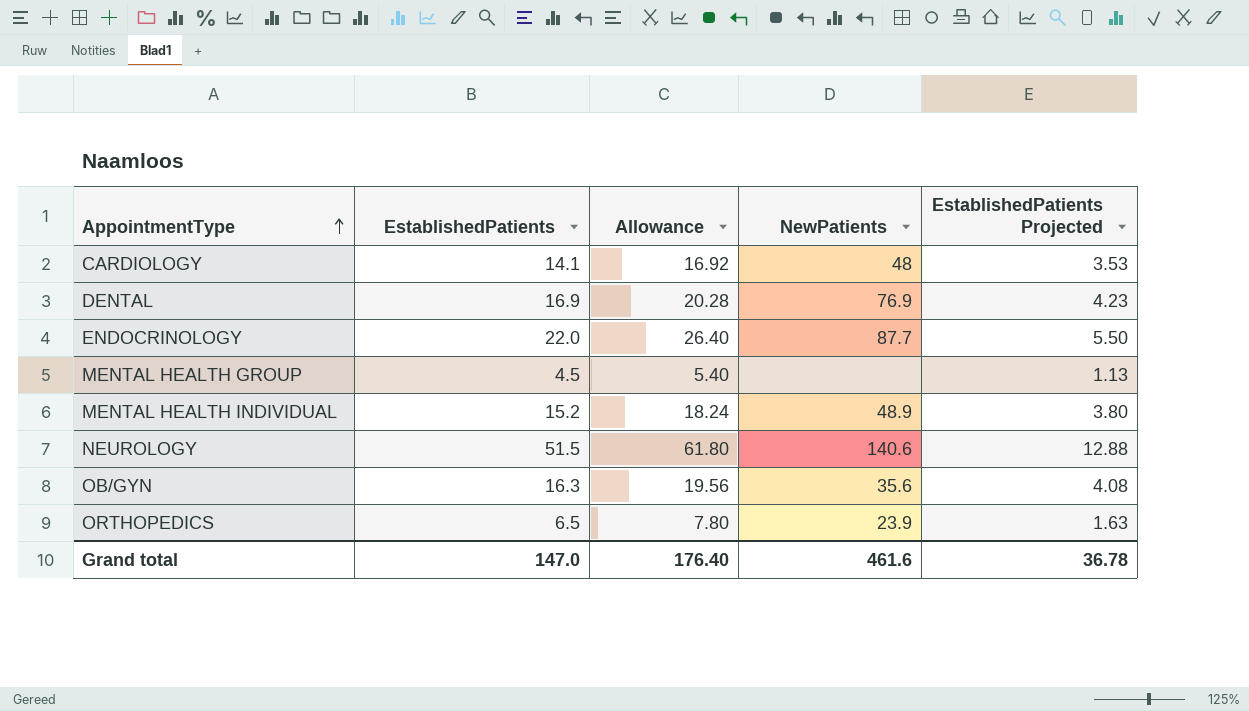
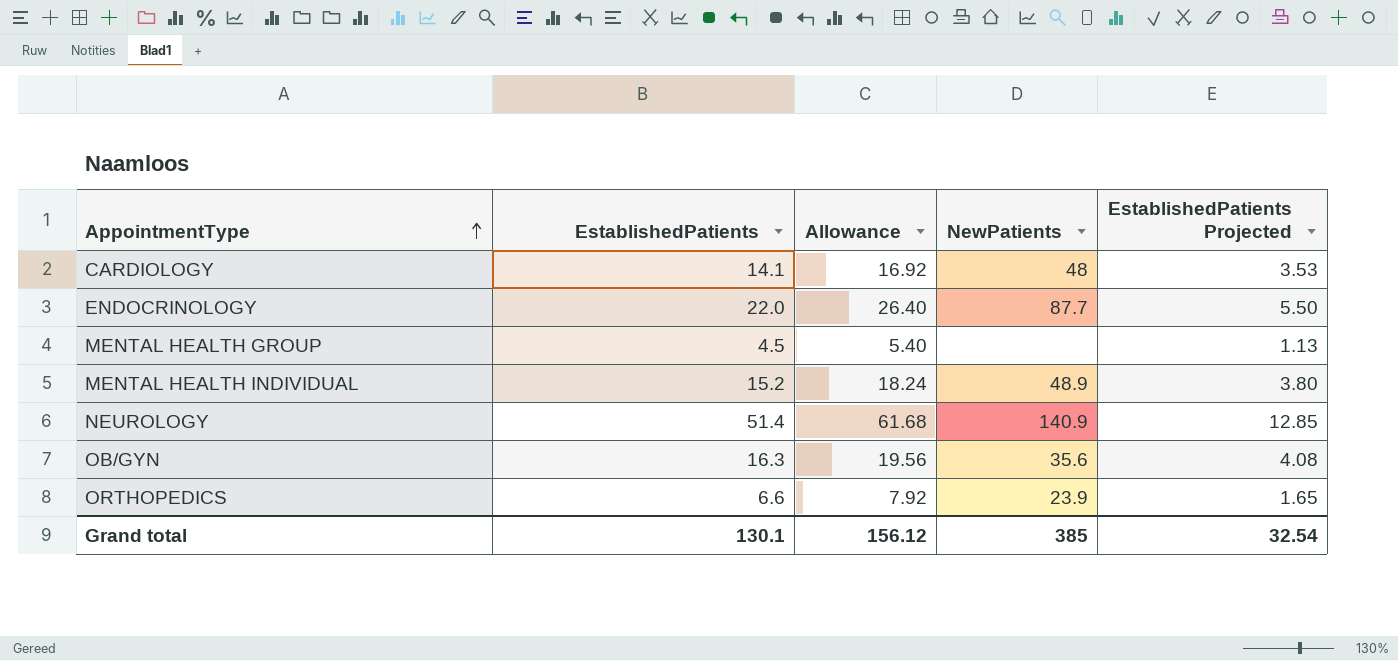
row DENTAL: 16.9 | 20.28 | 76.9 | 4.23 -> none
NEUROLOGY | EstablishedPatients: 51.5 -> 51.4
NEUROLOGY | Allowance: 61.80 -> 61.68
NEUROLOGY | NewPatients: 140.6 -> 140.9
NEUROLOGY | EstablishedPatients Projected: 12.88 -> 12.85
ORTHOPEDICS | EstablishedPatients: 6.5 -> 6.6
ORTHOPEDICS | Allowance: 7.80 -> 7.92
ORTHOPEDICS | EstablishedPatients Projected: 1.63 -> 1.65
Grand total | EstablishedPatients: 147.0 -> 130.1
Grand total | Allowance: 176.40 -> 156.12
Grand total | NewPatients: 461.6 -> 385
Grand total | EstablishedPatients Projected: 36.78 -> 32.54

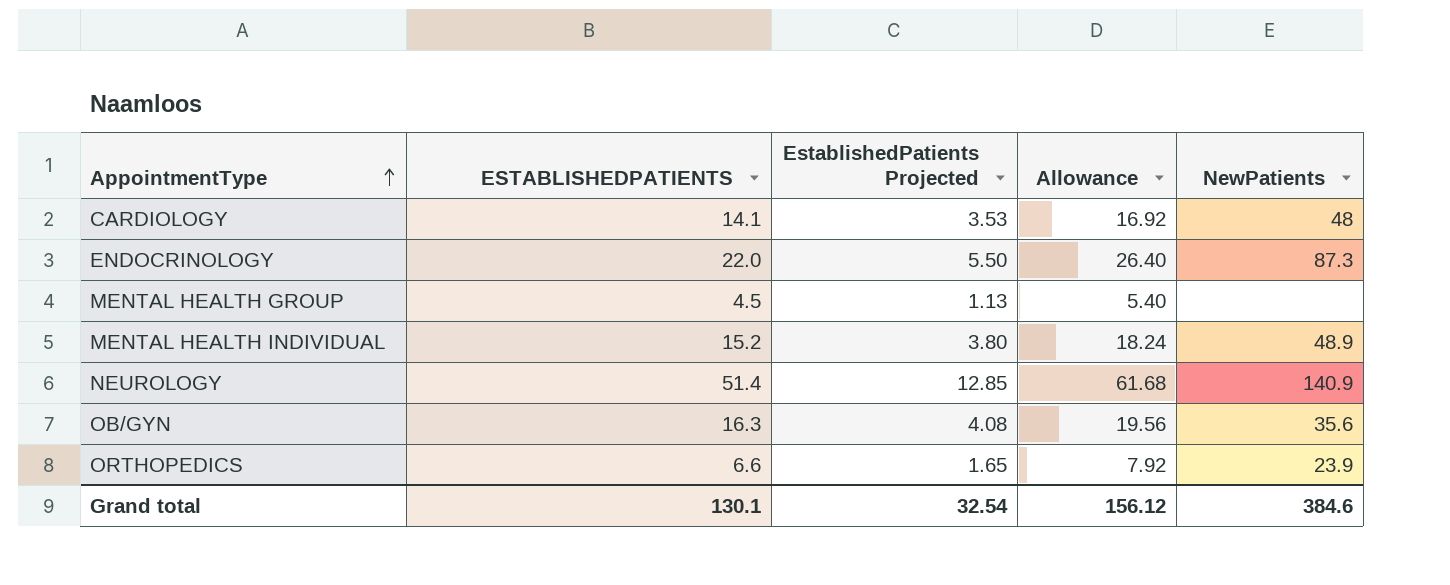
column name: EstablishedPatients -> ESTABLISHEDPATIENTS
column EstablishedPatients Projected | position: 5 -> 3
ENDOCRINOLOGY | NewPatients: 87.7 -> 87.3
Grand total | NewPatients: 385 -> 384.6

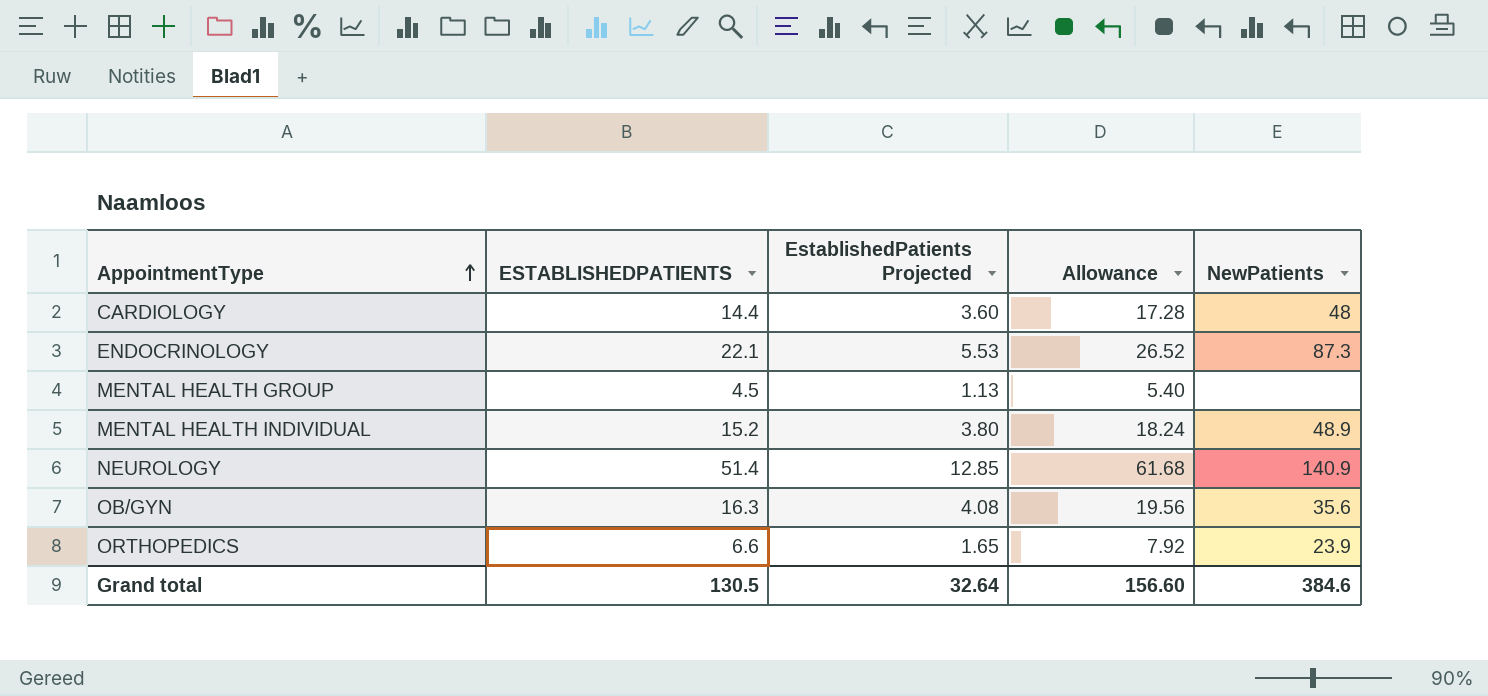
CARDIOLOGY | ESTABLISHEDPATIENTS: 14.1 -> 14.4
CARDIOLOGY | EstablishedPatients Projected: 3.53 -> 3.60
CARDIOLOGY | Allowance: 16.92 -> 17.28
ENDOCRINOLOGY | ESTABLISHEDPATIENTS: 22.0 -> 22.1
ENDOCRINOLOGY | EstablishedPatients Projected: 5.50 -> 5.53
ENDOCRINOLOGY | Allowance: 26.40 -> 26.52
Grand total | ESTABLISHEDPATIENTS: 130.1 -> 130.5
Grand total | EstablishedPatients Projected: 32.54 -> 32.64
Grand total | Allowance: 156.12 -> 156.60

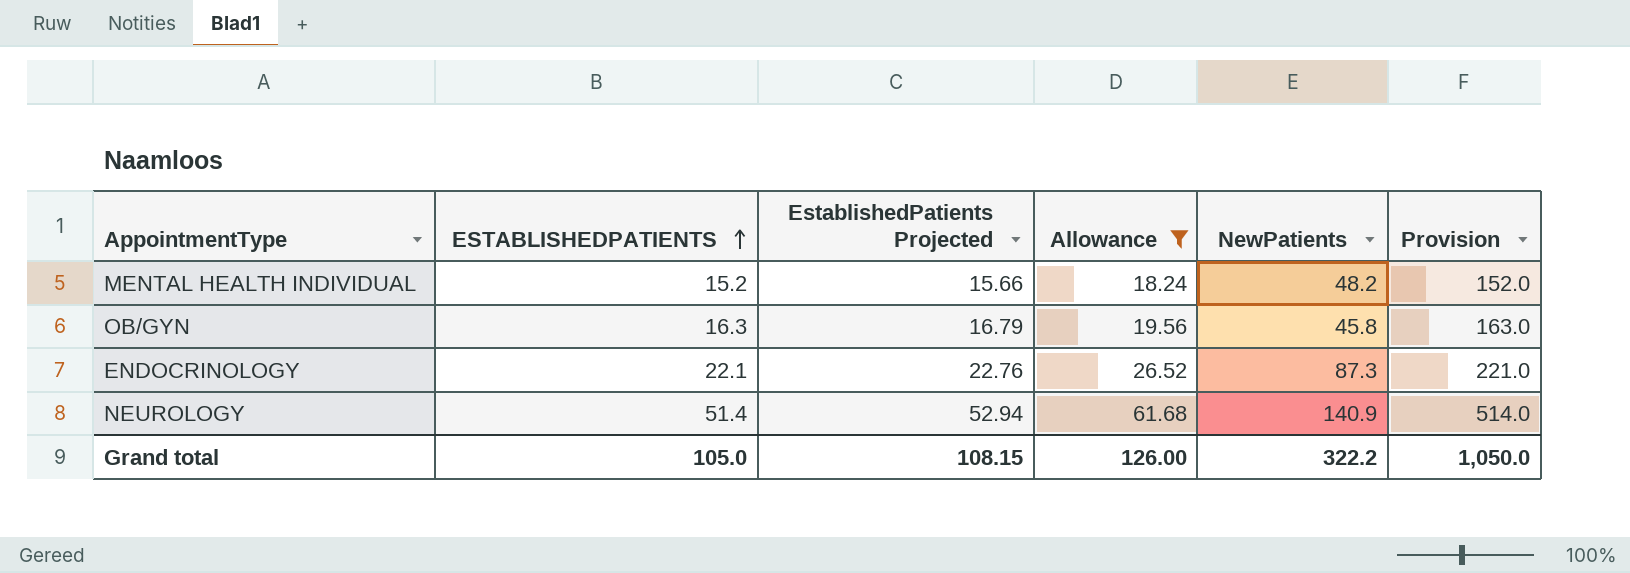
filter: none -> Allowance >= 18.24
row order: AppointmentType ascending -> ESTABLISHEDPATIENTS ascending
column EstablishedPatients Projected | formula: [ESTABLISHEDPATIENTS] * 0.25 -> [ESTABLISHEDPATIENTS] * 1.03
column Provision | formula: none -> [ESTABLISHEDPATIENTS] * 10
MENTAL HEALTH INDIVIDUAL | NewPatients: 48.9 -> 48.2
OB/GYN | NewPatients: 35.6 -> 45.8
Grand total | ESTABLISHEDPATIENTS: 130.5 -> 105.0
Grand total | EstablishedPatients Projected: 32.64 -> 108.15
Grand total | Allowance: 156.60 -> 126.00
Grand total | NewPatients: 384.6 -> 322.2

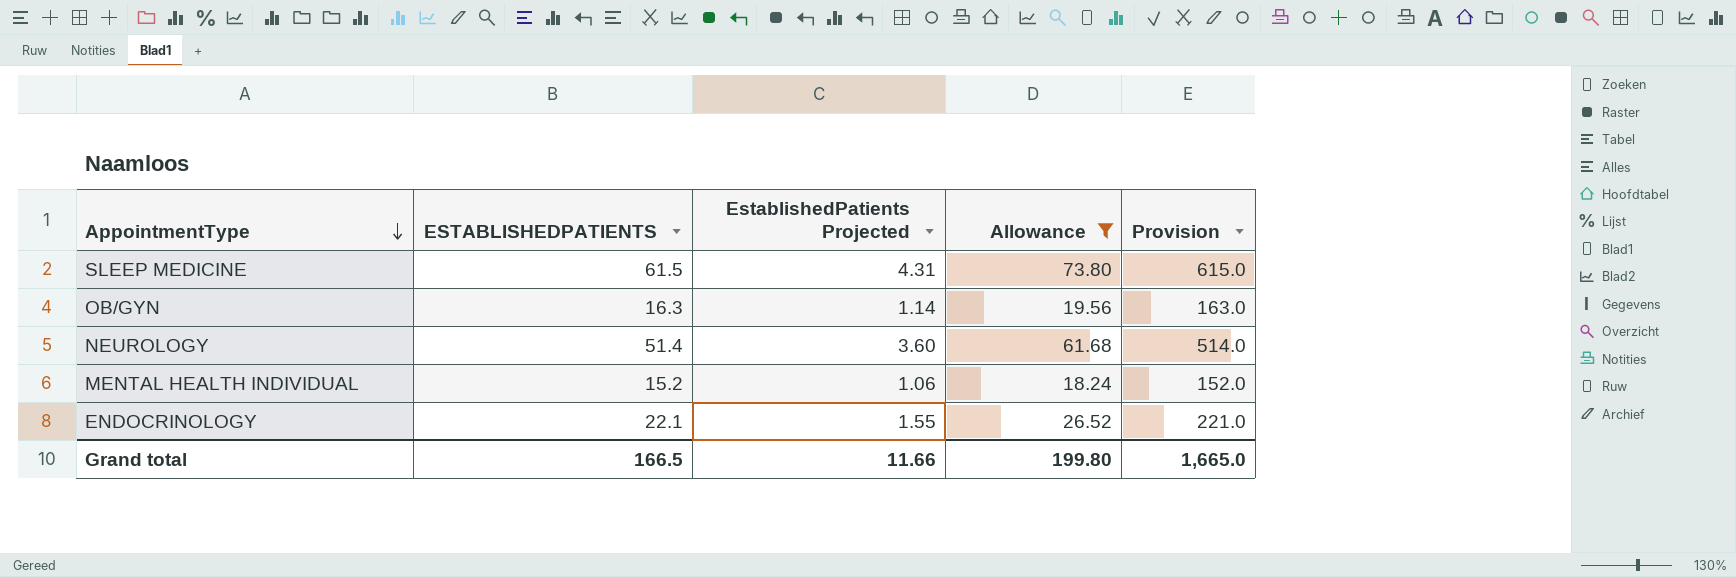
row order: ESTABLISHEDPATIENTS ascending -> AppointmentType descending
column NewPatients | position: 5 -> none
column EstablishedPatients Projected | formula: [ESTABLISHEDPATIENTS] * 1.03 -> [ESTABLISHEDPATIENTS] * 0.07
row SLEEP MEDICINE: none -> 61.5 | 4.31 | 73.80 | 615.0
Grand total | ESTABLISHEDPATIENTS: 105.0 -> 166.5
Grand total | EstablishedPatients Projected: 108.15 -> 11.66
Grand total | Allowance: 126.00 -> 199.80
Grand total | Provision: 1,050.0 -> 1,665.0

